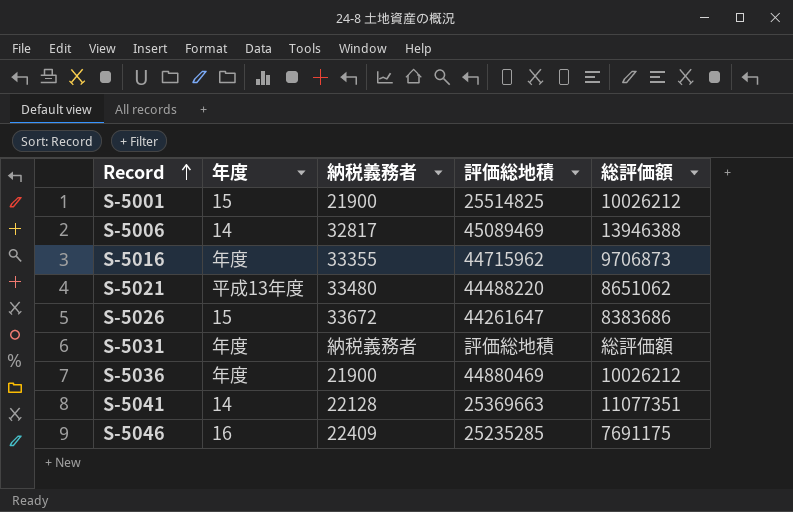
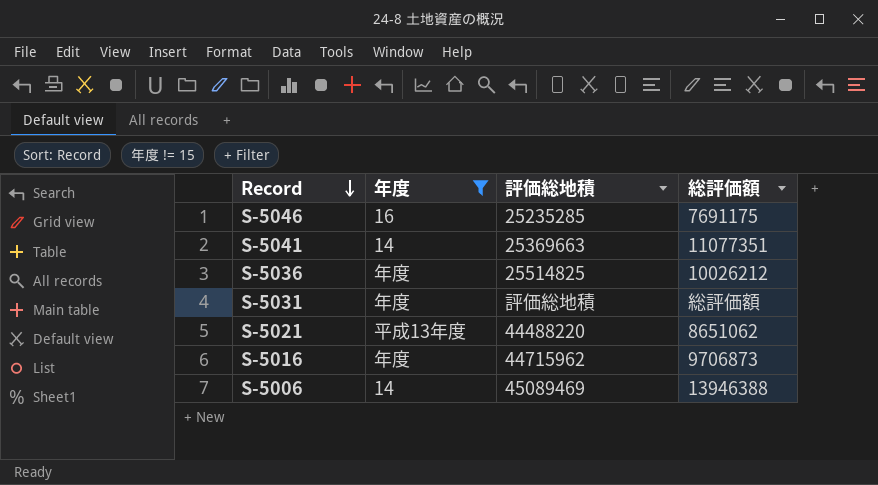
filter: none -> 年度 != 15
row order: Record ascending -> Record descending
column 納税義務者 | position: 3 -> none
S-5036 | 評価総地積: 44880469 -> 25514825

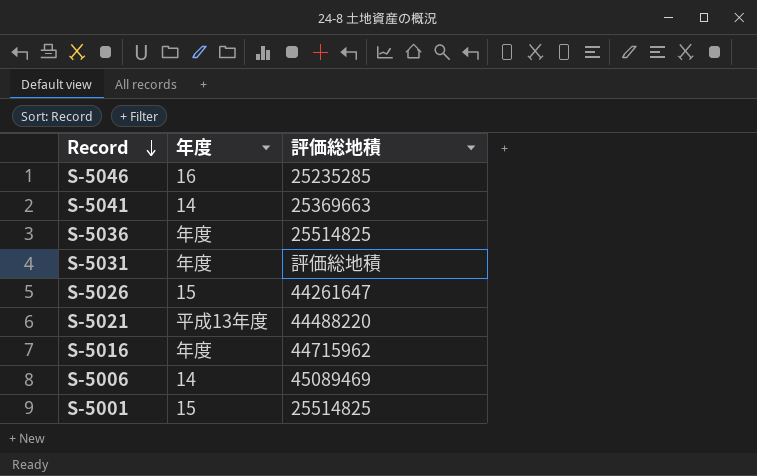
filter: 年度 != 15 -> none
column 総評価額 | position: 4 -> none

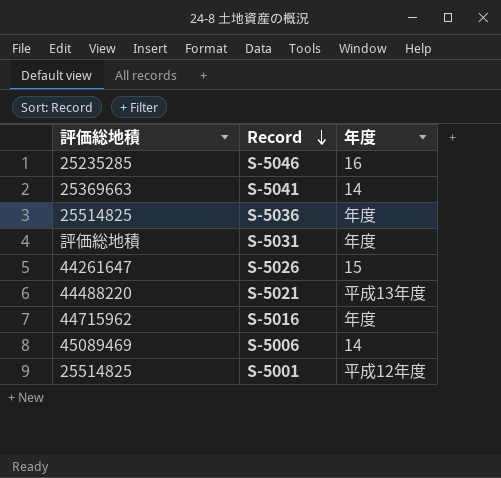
column 評価総地積 | position: 3 -> 1
S-5001 | 年度: 15 -> 平成12年度

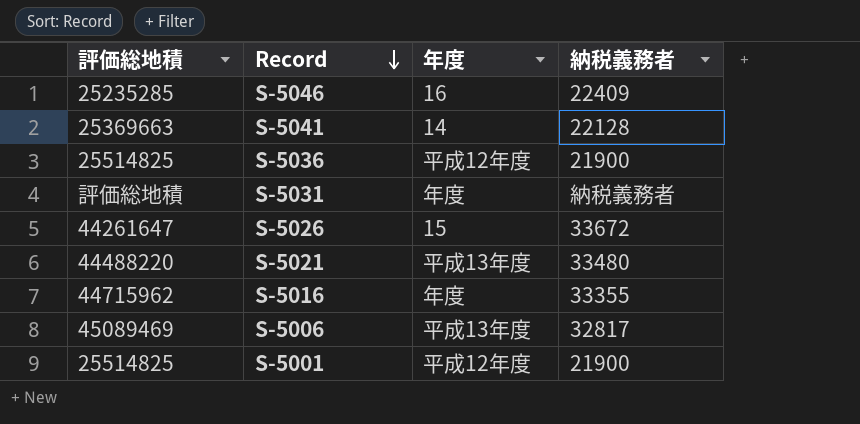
column 納税義務者 | position: none -> 4
S-5036 | 年度: 年度 -> 平成12年度
S-5006 | 年度: 14 -> 平成13年度

